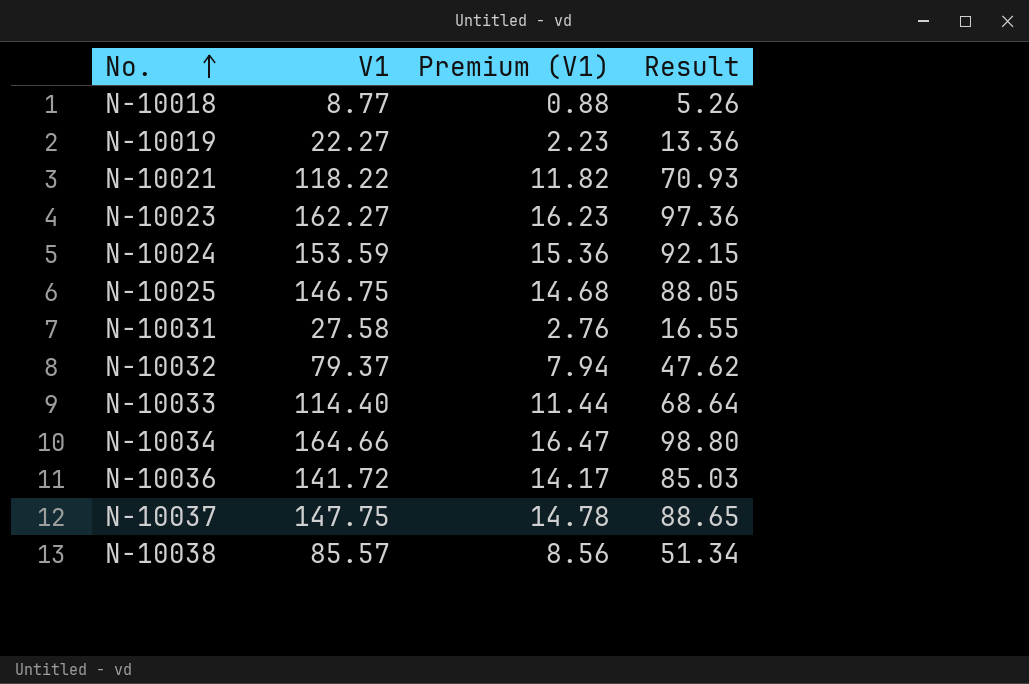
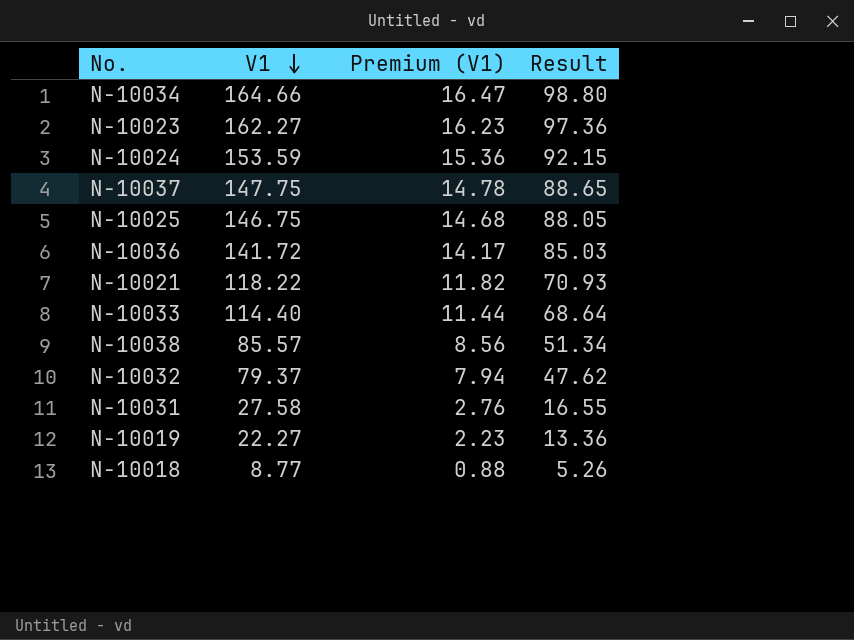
row order: No. ascending -> V1 descending

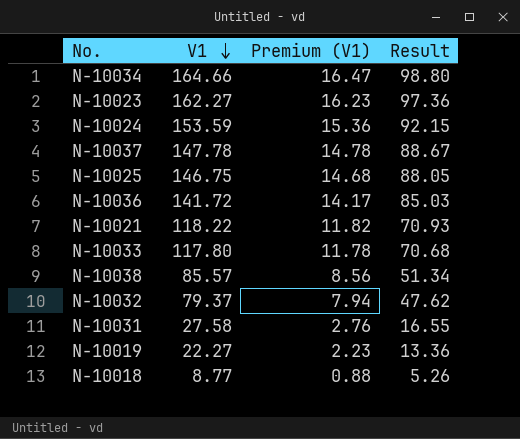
N-10037 | V1: 147.75 -> 147.78
N-10037 | Result: 88.65 -> 88.67
N-10033 | V1: 114.40 -> 117.80
N-10033 | Premium (V1): 11.44 -> 11.78
N-10033 | Result: 68.64 -> 70.68

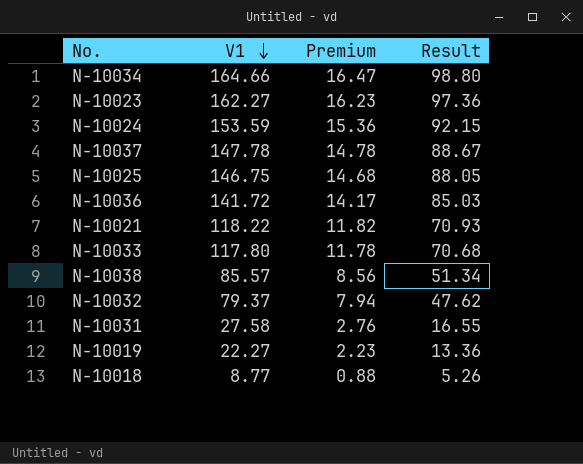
column name: Premium (V1) -> Premium

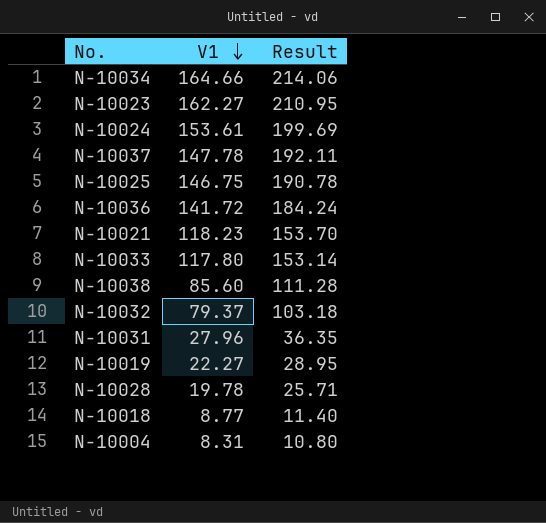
column Premium | formula: [V1] * 0.1 -> none
column Result | formula: [V1] * 0.6 -> [V1] * 1.3
N-10024 | V1: 153.59 -> 153.61
N-10021 | V1: 118.22 -> 118.23
N-10038 | V1: 85.57 -> 85.60
N-10031 | V1: 27.58 -> 27.96
row N-10028: none -> 19.78 | 25.71
row N-10004: none -> 8.31 | 10.80

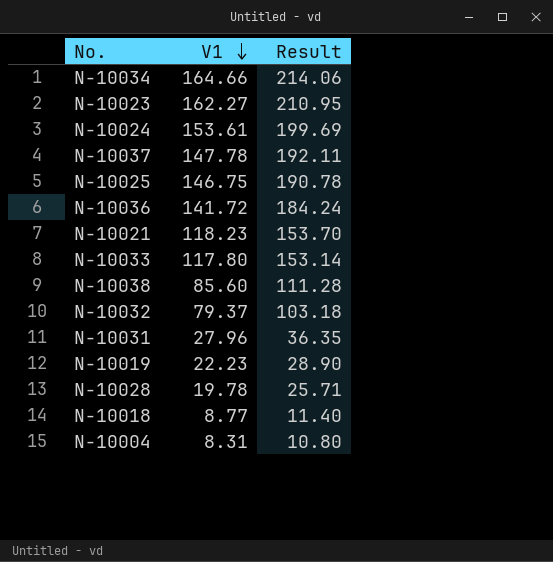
N-10019 | V1: 22.27 -> 22.23
N-10019 | Result: 28.95 -> 28.90

